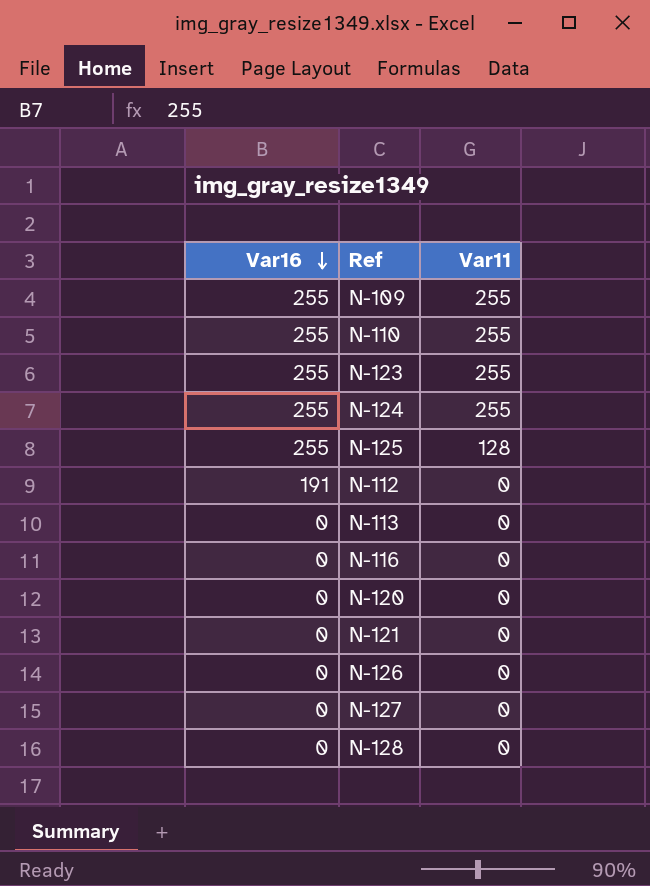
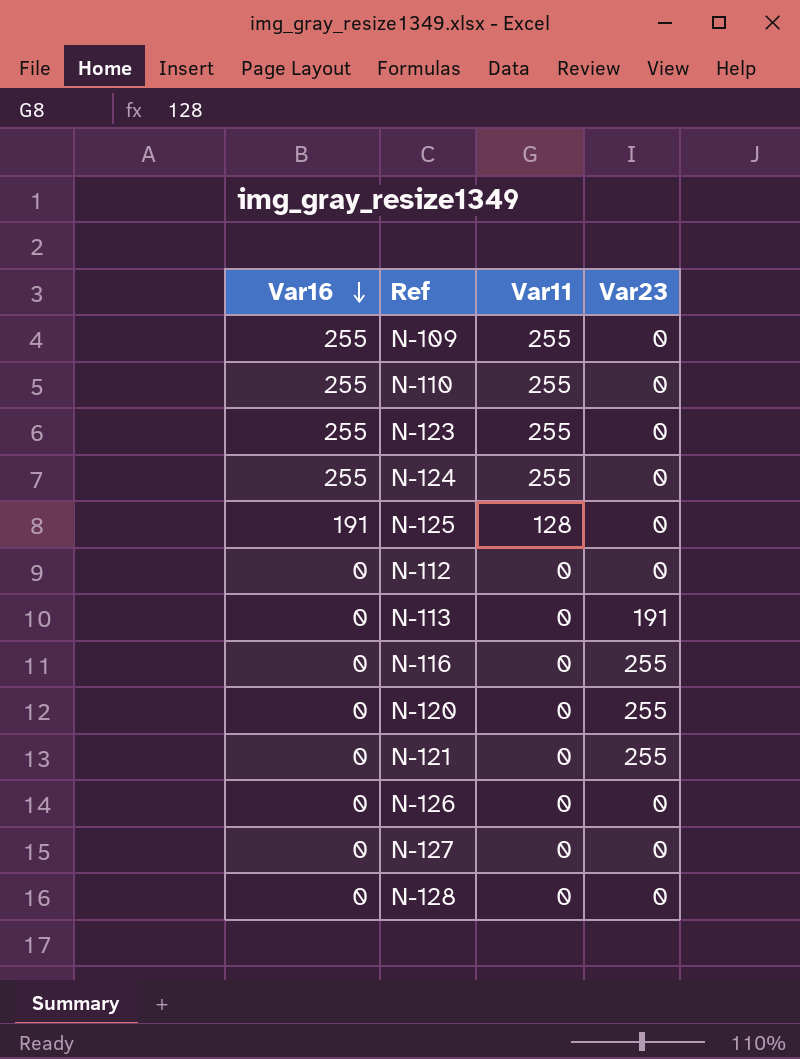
column Var23 | position: none -> 4
N-125 | Var16: 255 -> 191
N-112 | Var16: 191 -> 0

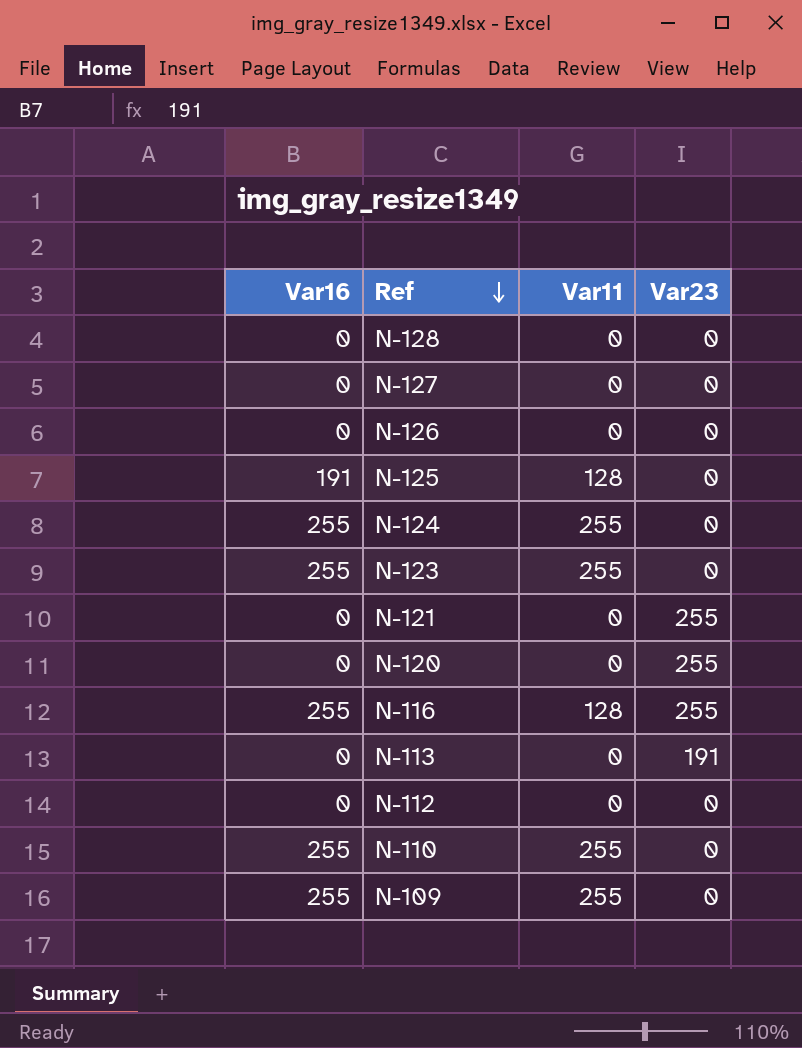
row order: Var16 descending -> Ref descending
N-116 | Var16: 0 -> 255
N-116 | Var11: 0 -> 128

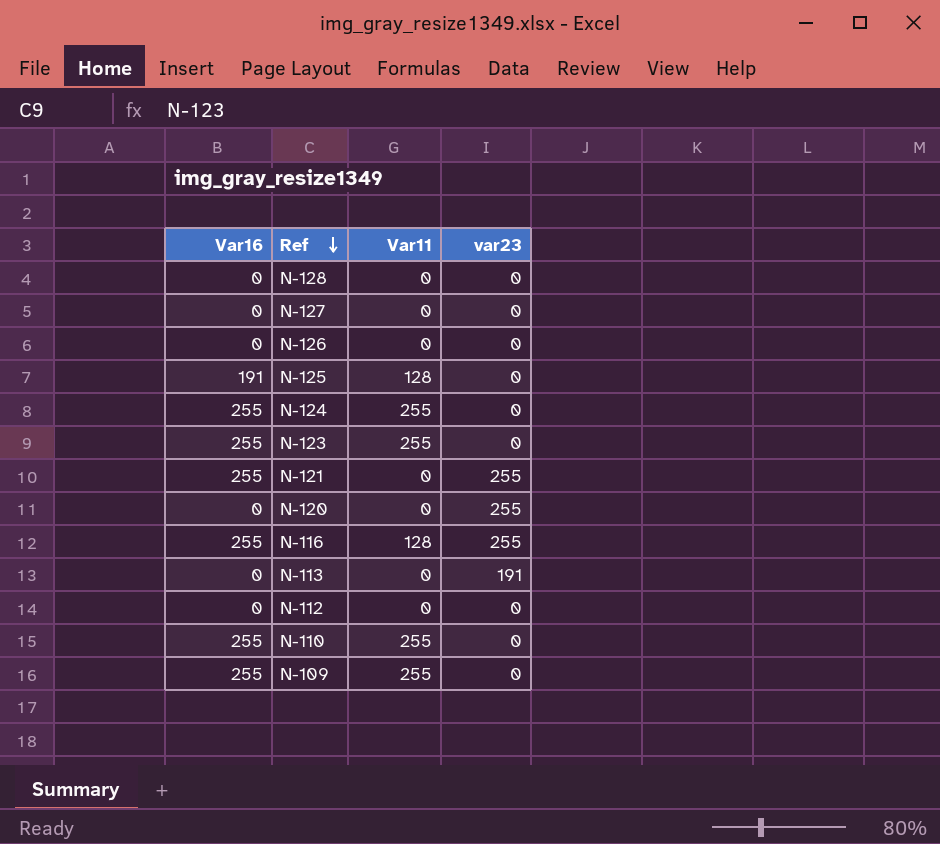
column name: Var23 -> var23
N-121 | Var16: 0 -> 255

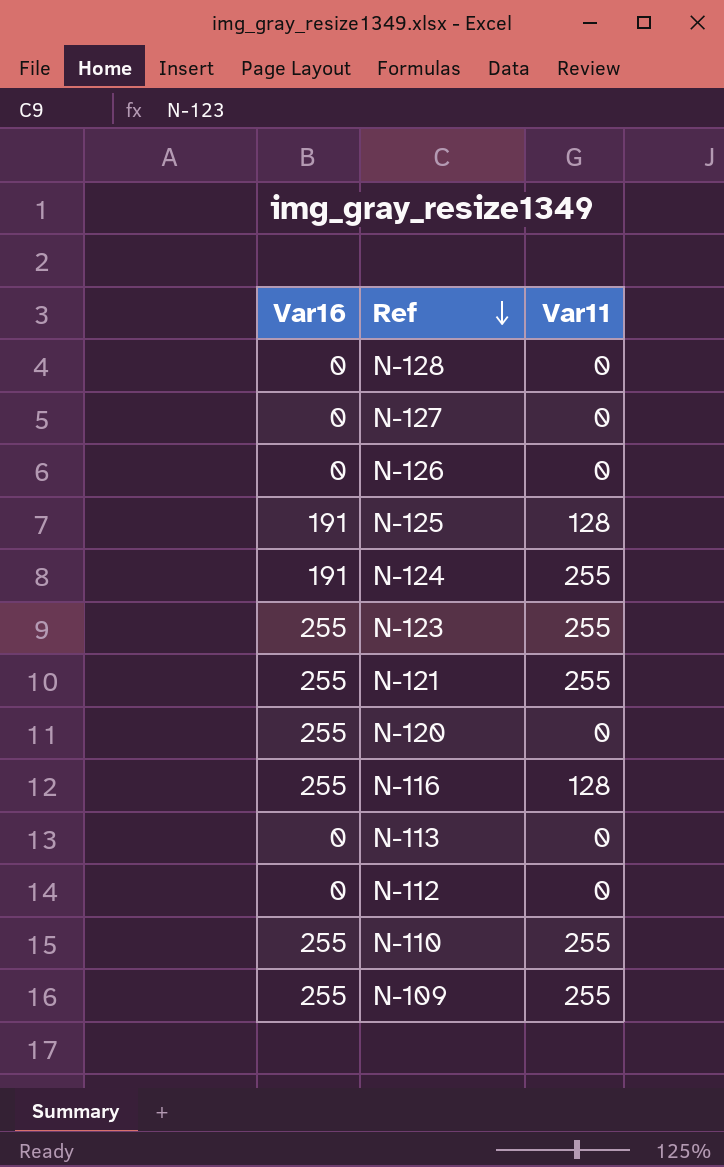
column var23 | position: 4 -> none
N-124 | Var16: 255 -> 191
N-121 | Var11: 0 -> 255
N-120 | Var16: 0 -> 255

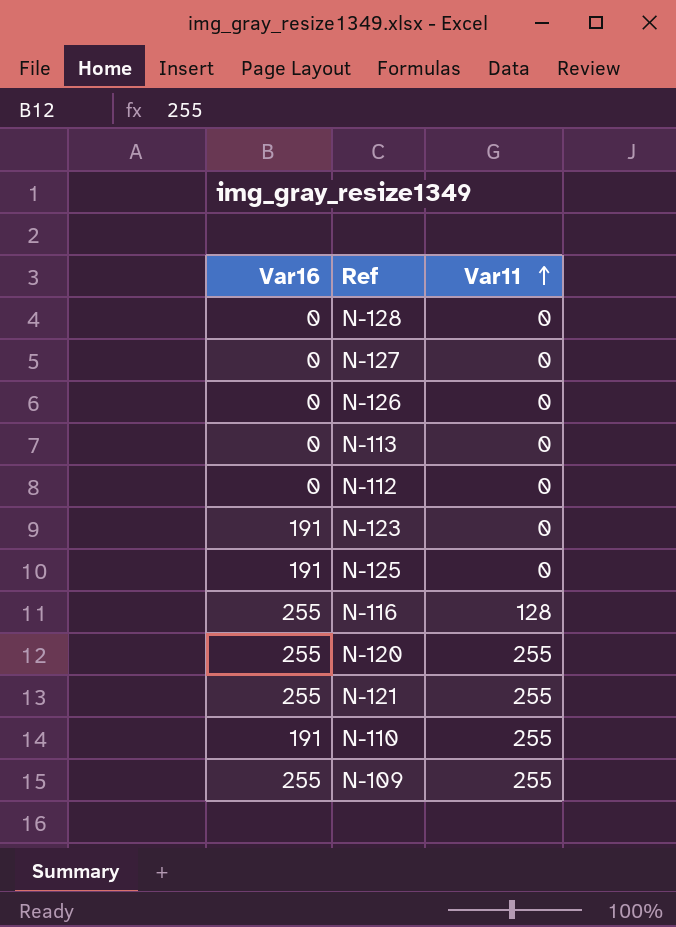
row order: Ref descending -> Var11 ascending
row N-124: 191 | 255 -> none
N-123 | Var16: 255 -> 191
N-123 | Var11: 255 -> 0
N-125 | Var11: 128 -> 0
N-120 | Var11: 0 -> 255
N-110 | Var16: 255 -> 191

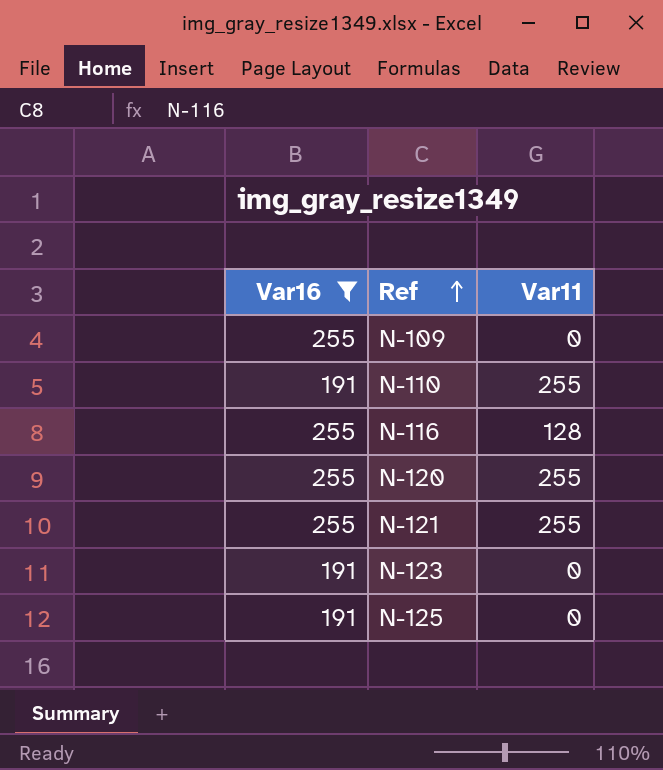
filter: none -> Var16 != 0
row order: Var11 ascending -> Ref ascending
N-109 | Var11: 255 -> 0

